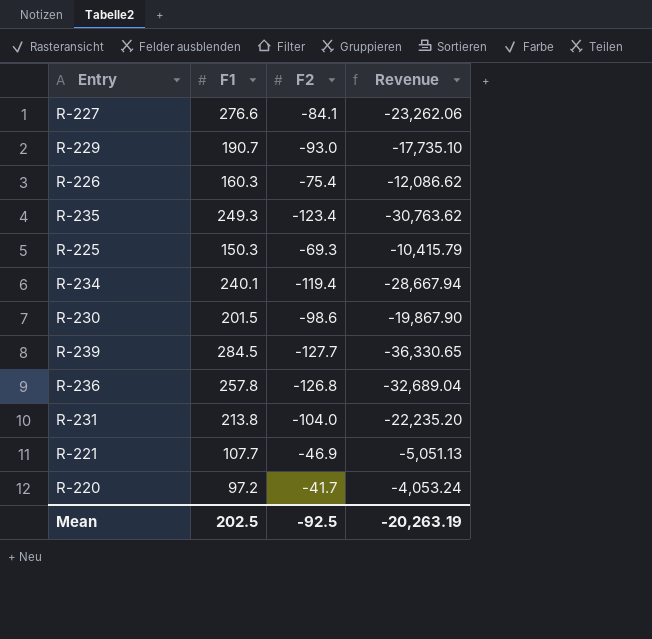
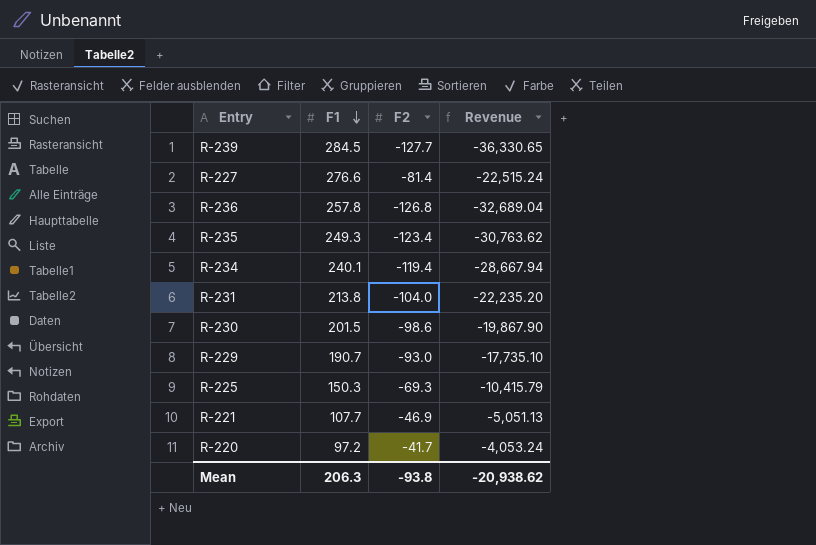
row order: none -> F1 descending
row R-226: 160.3 | -75.4 | -12,086.62 -> none
R-227 | F2: -84.1 -> -81.4
R-227 | Revenue: -23,262.06 -> -22,515.24
Mean | F1: 202.5 -> 206.3
Mean | F2: -92.5 -> -93.8
Mean | Revenue: -20,263.19 -> -20,938.62

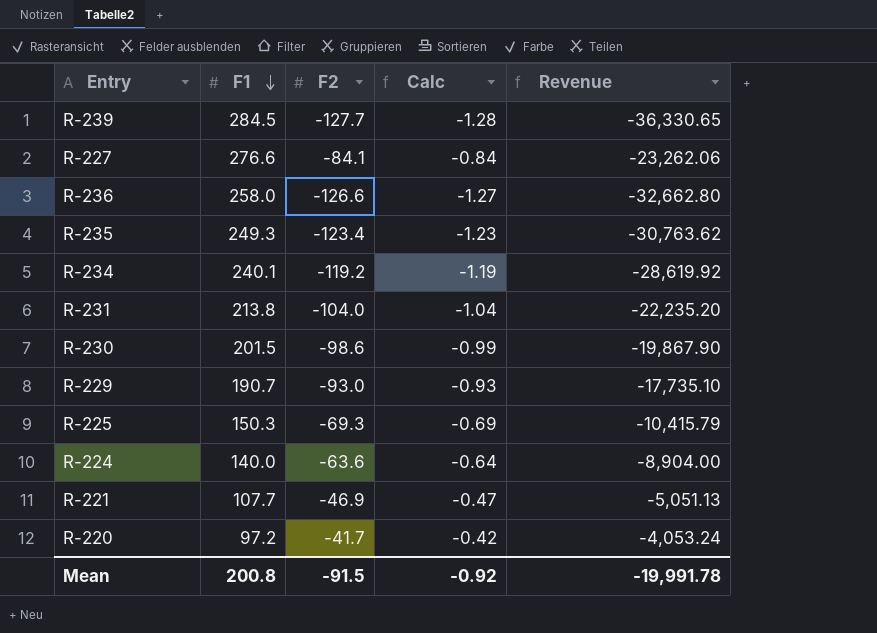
column Calc | formula: none -> [F2] * 0.01
R-227 | F2: -81.4 -> -84.1
R-227 | Revenue: -22,515.24 -> -23,262.06
R-236 | F1: 257.8 -> 258.0
R-236 | F2: -126.8 -> -126.6
R-236 | Revenue: -32,689.04 -> -32,662.80
R-234 | F2: -119.4 -> -119.2
R-234 | Revenue: -28,667.94 -> -28,619.92
row R-224: none -> 140.0 | -63.6 | -0.64 | -8,904.00
Mean | F1: 206.3 -> 200.8
Mean | F2: -93.8 -> -91.5
Mean | Revenue: -20,938.62 -> -19,991.78

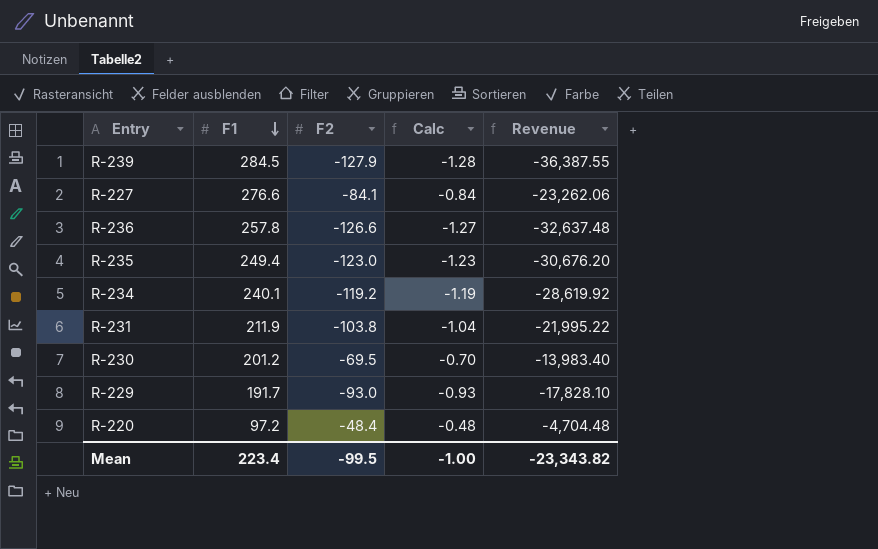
row R-225: 150.3 | -69.3 | -0.69 | -10,415.79 -> none
row R-224: 140.0 | -63.6 | -0.64 | -8,904.00 -> none
row R-221: 107.7 | -46.9 | -0.47 | -5,051.13 -> none
R-239 | F2: -127.7 -> -127.9
R-239 | Revenue: -36,330.65 -> -36,387.55
R-236 | F1: 258.0 -> 257.8
R-236 | Revenue: -32,662.80 -> -32,637.48
R-235 | F1: 249.3 -> 249.4
R-235 | F2: -123.4 -> -123.0
R-235 | Revenue: -30,763.62 -> -30,676.20
R-231 | F1: 213.8 -> 211.9
R-231 | F2: -104.0 -> -103.8
R-231 | Revenue: -22,235.20 -> -21,995.22
R-230 | F1: 201.5 -> 201.2
R-230 | F2: -98.6 -> -69.5
R-230 | Calc: -0.99 -> -0.70
R-230 | Revenue: -19,867.90 -> -13,983.40
R-229 | F1: 190.7 -> 191.7
R-229 | Revenue: -17,735.10 -> -17,828.10
R-220 | F2: -41.7 -> -48.4
R-220 | Calc: -0.42 -> -0.48
R-220 | Revenue: -4,053.24 -> -4,704.48
Mean | F1: 200.8 -> 223.4
Mean | F2: -91.5 -> -99.5
Mean | Calc: -0.92 -> -1.00
Mean | Revenue: -19,991.78 -> -23,343.82

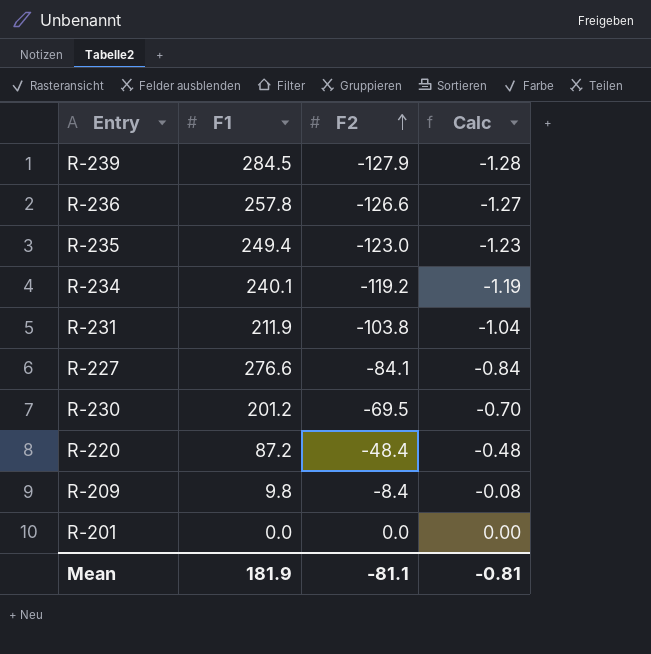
row order: F1 descending -> F2 ascending
column Revenue | formula: [F1] * [F2] -> none
row R-229: 191.7 | -93.0 | -0.93 | -17,828.10 -> none
R-220 | F1: 97.2 -> 87.2
row R-209: none -> 9.8 | -8.4 | -0.08
row R-201: none -> 0.0 | 0.0 | 0.00
Mean | F1: 223.4 -> 181.9
Mean | F2: -99.5 -> -81.1
Mean | Calc: -1.00 -> -0.81

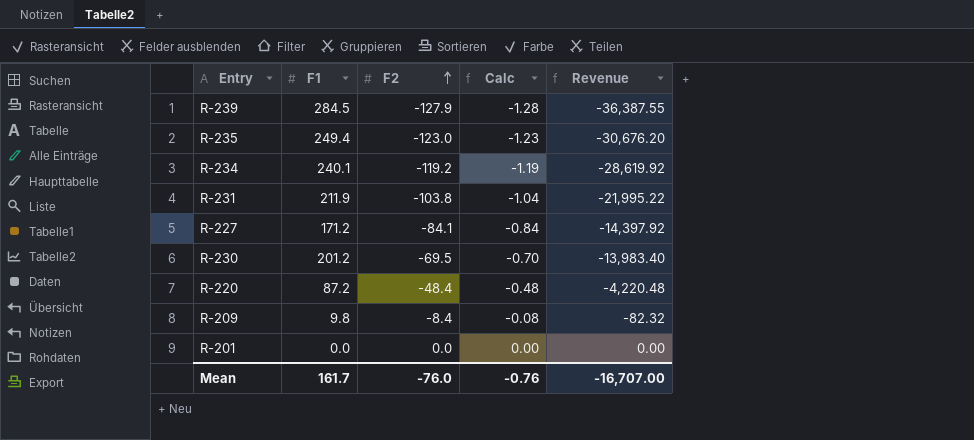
column Revenue | formula: none -> [F1] * [F2]
row R-236: 257.8 | -126.6 | -1.27 -> none
R-227 | F1: 276.6 -> 171.2
Mean | F1: 181.9 -> 161.7
Mean | F2: -81.1 -> -76.0
Mean | Calc: -0.81 -> -0.76

